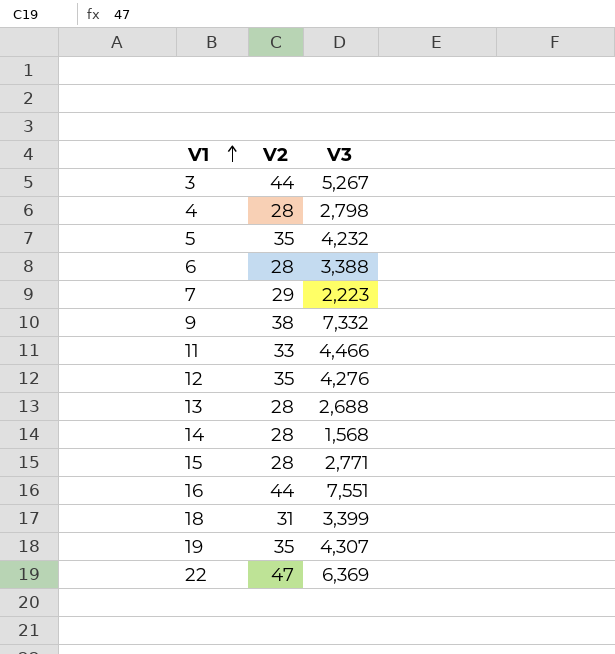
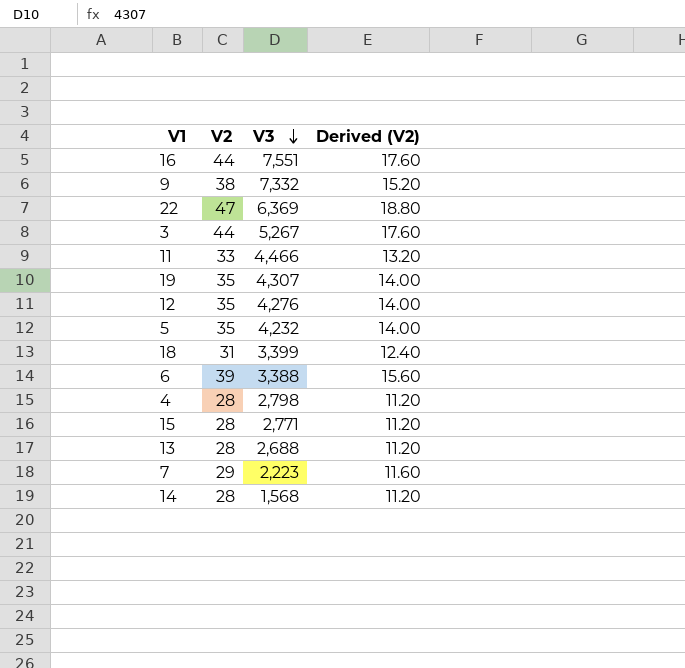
row order: V1 ascending -> V3 descending
column Derived (V2) | formula: none -> [V2] * 0.4
6 | V2: 28 -> 39

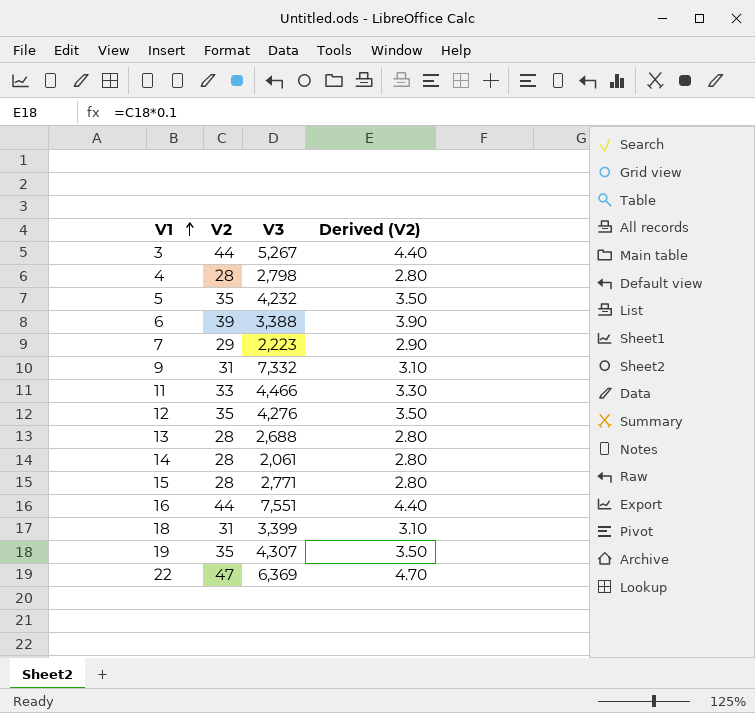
row order: V3 descending -> V1 ascending
column Derived (V2) | formula: [V2] * 0.4 -> [V2] * 0.1
9 | V2: 38 -> 31
14 | V3: 1,568 -> 2,061

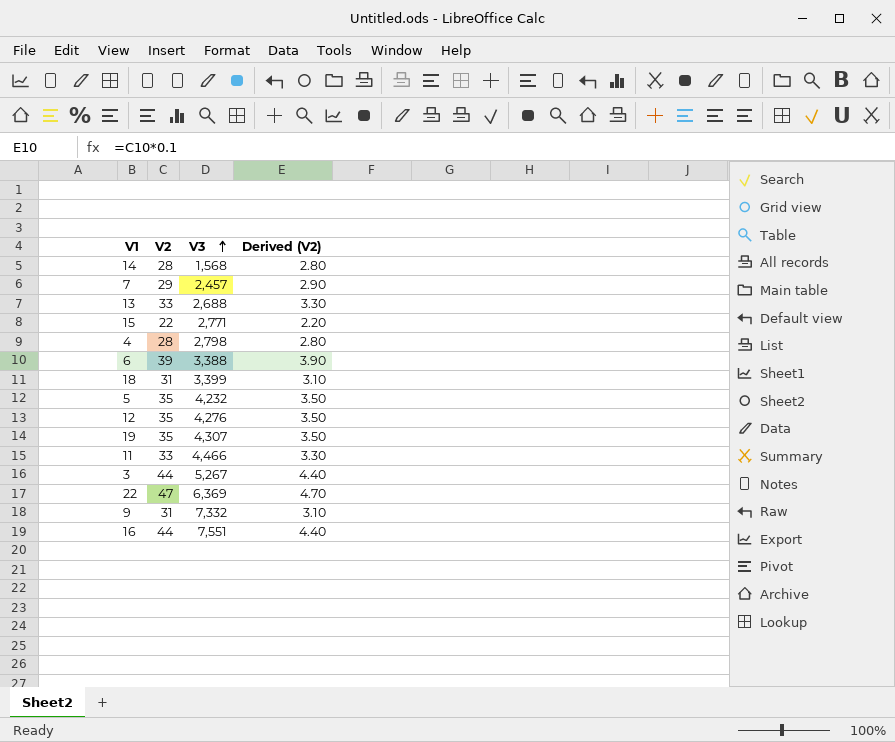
row order: V1 ascending -> V3 ascending
14 | V3: 2,061 -> 1,568
7 | V3: 2,223 -> 2,457
13 | V2: 28 -> 33
13 | Derived (V2): 2.80 -> 3.30
15 | V2: 28 -> 22
15 | Derived (V2): 2.80 -> 2.20

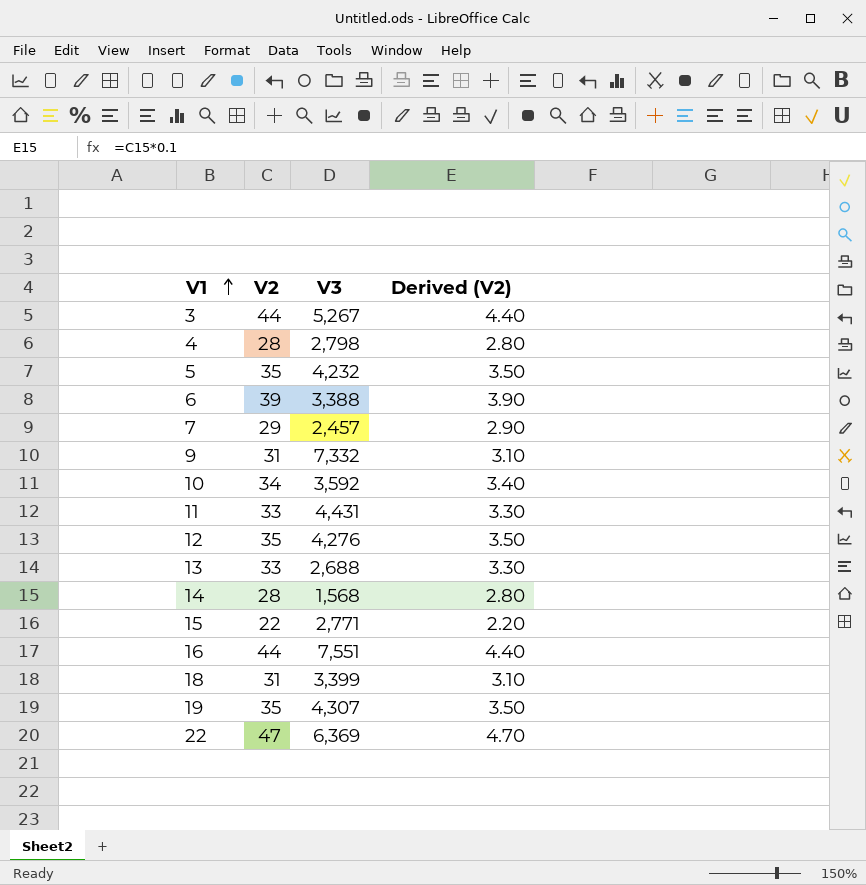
row order: V3 ascending -> V1 ascending
row 10: none -> 34 | 3,592 | 3.40
11 | V3: 4,466 -> 4,431

